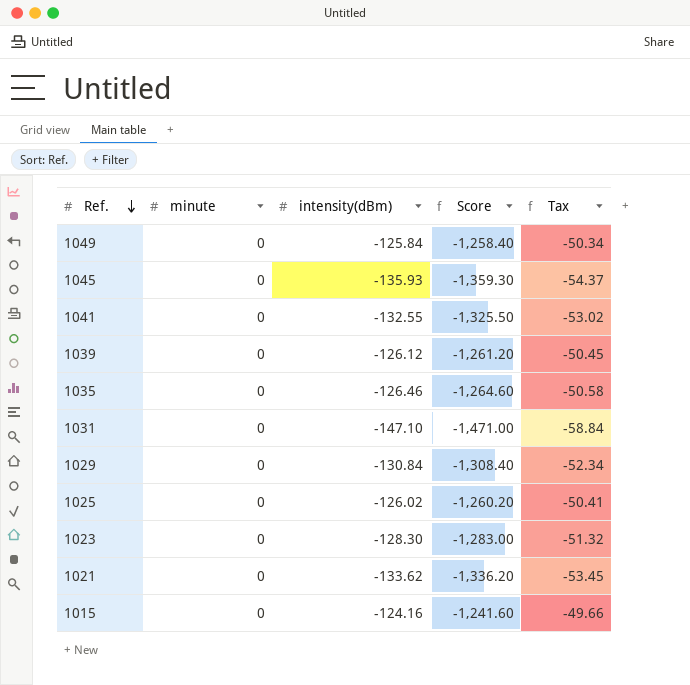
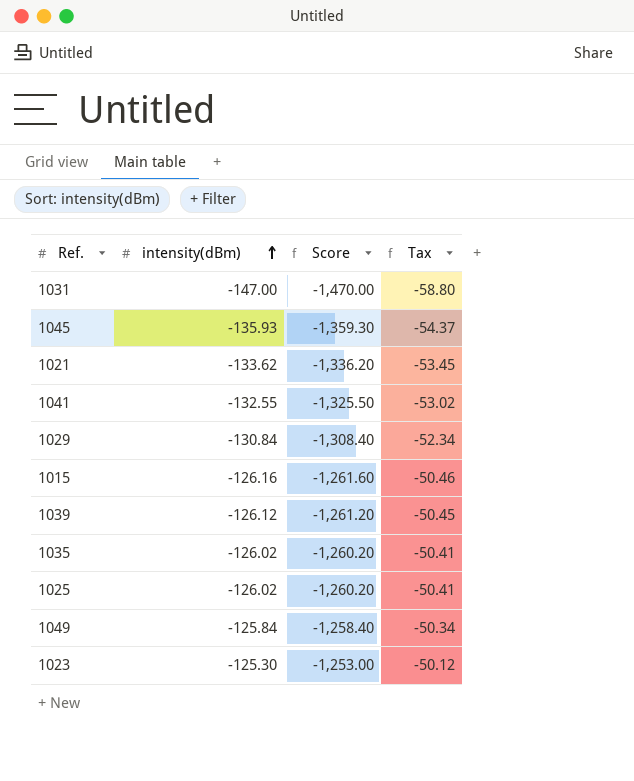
row order: Ref. descending -> intensity(dBm) ascending
column minute | position: 2 -> none
1031 | intensity(dBm): -147.10 -> -147.00
1031 | Score: -1,471.00 -> -1,470.00
1031 | Tax: -58.84 -> -58.80
1015 | intensity(dBm): -124.16 -> -126.16
1015 | Score: -1,241.60 -> -1,261.60
1015 | Tax: -49.66 -> -50.46
1035 | intensity(dBm): -126.46 -> -126.02
1035 | Score: -1,264.60 -> -1,260.20
1035 | Tax: -50.58 -> -50.41
1023 | intensity(dBm): -128.30 -> -125.30
1023 | Score: -1,283.00 -> -1,253.00
1023 | Tax: -51.32 -> -50.12

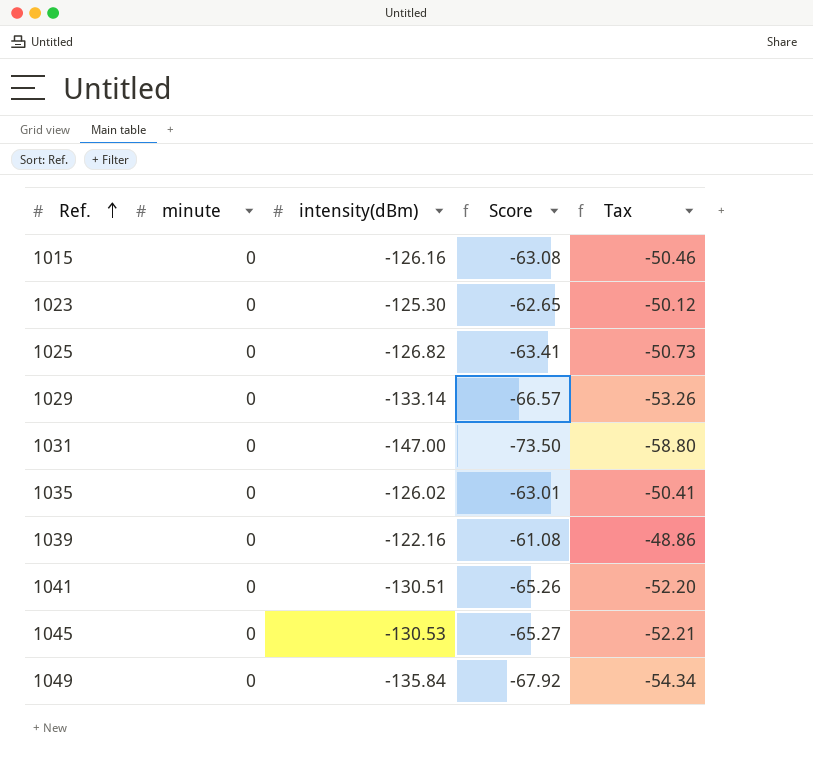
row order: intensity(dBm) ascending -> Ref. ascending
column minute | position: none -> 2
column Score | formula: [intensity(dBm)] * 10 -> [intensity(dBm)] * 0.5
row 1021: -133.62 | -1,336.20 | -53.45 -> none
1025 | intensity(dBm): -126.02 -> -126.82
1025 | Tax: -50.41 -> -50.73
1029 | intensity(dBm): -130.84 -> -133.14
1029 | Tax: -52.34 -> -53.26
1039 | intensity(dBm): -126.12 -> -122.16
1039 | Tax: -50.45 -> -48.86
1041 | intensity(dBm): -132.55 -> -130.51
1041 | Tax: -53.02 -> -52.20
1045 | intensity(dBm): -135.93 -> -130.53
1045 | Tax: -54.37 -> -52.21
1049 | intensity(dBm): -125.84 -> -135.84
1049 | Tax: -50.34 -> -54.34

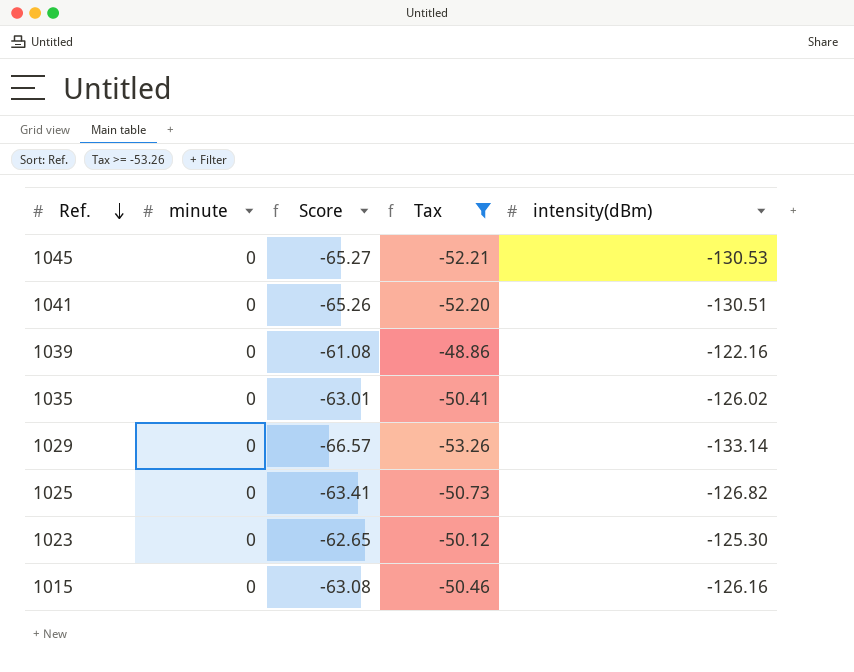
filter: none -> Tax >= -53.26
row order: Ref. ascending -> Ref. descending
column intensity(dBm) | position: 3 -> 5

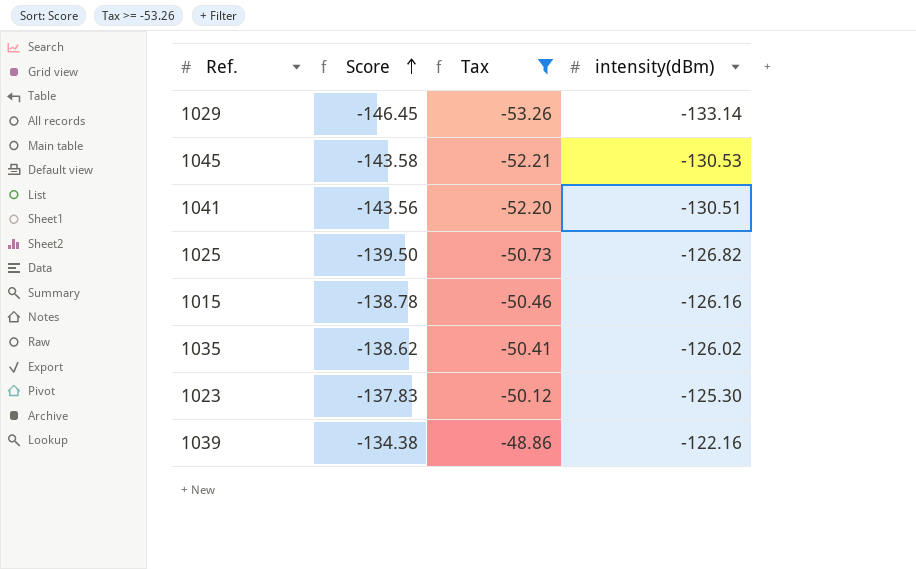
row order: Ref. descending -> Score ascending
column minute | position: 2 -> none
column Score | formula: [intensity(dBm)] * 0.5 -> [intensity(dBm)] * 1.1

